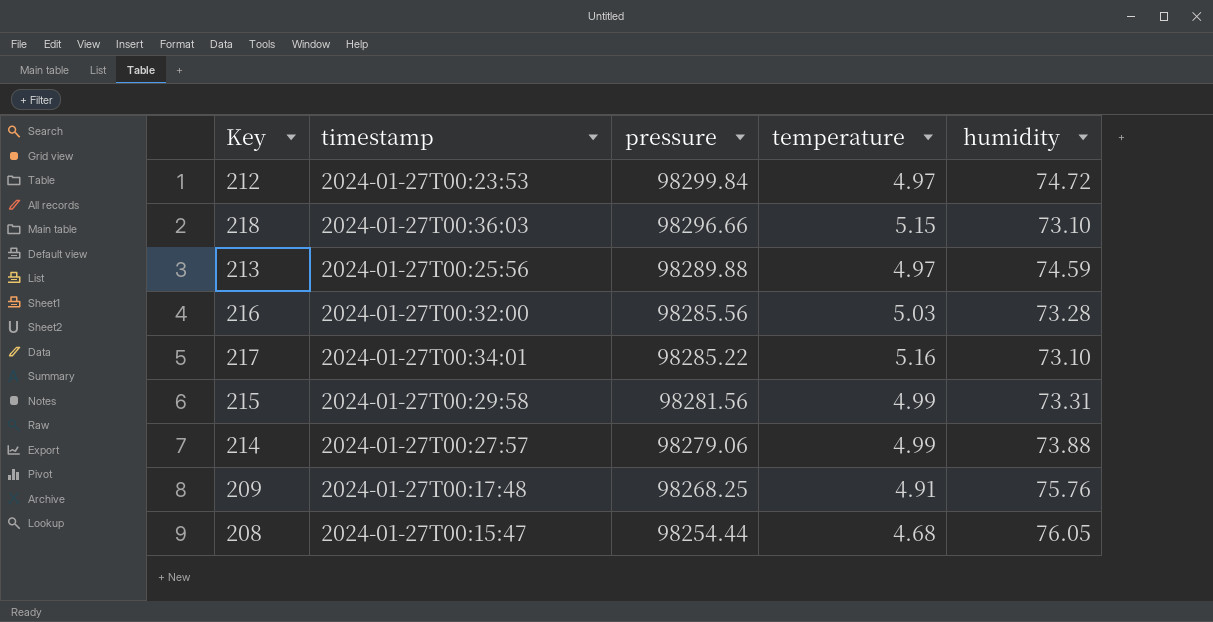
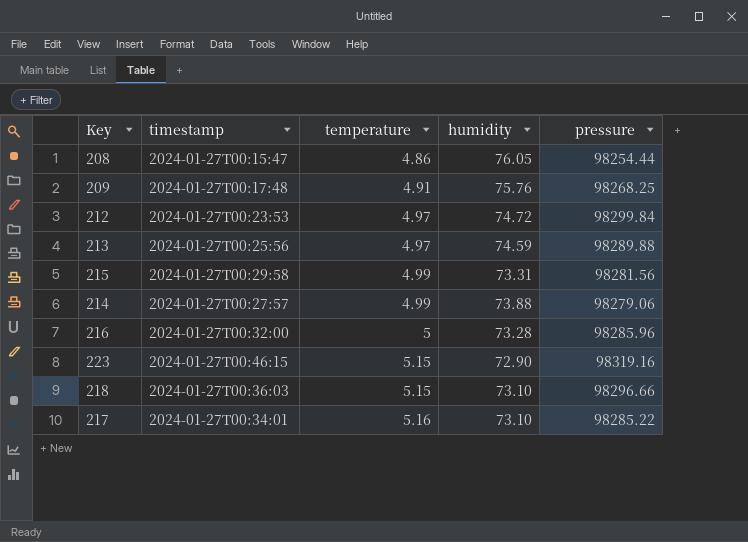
row order: pressure descending -> temperature ascending
column pressure | position: 3 -> 5
208 | temperature: 4.68 -> 4.86
216 | temperature: 5.03 -> 5
216 | pressure: 98285.56 -> 98285.96
row 223: none -> 2024-01-27T00:46:15 | 5.15 | 72.90 | 98319.16

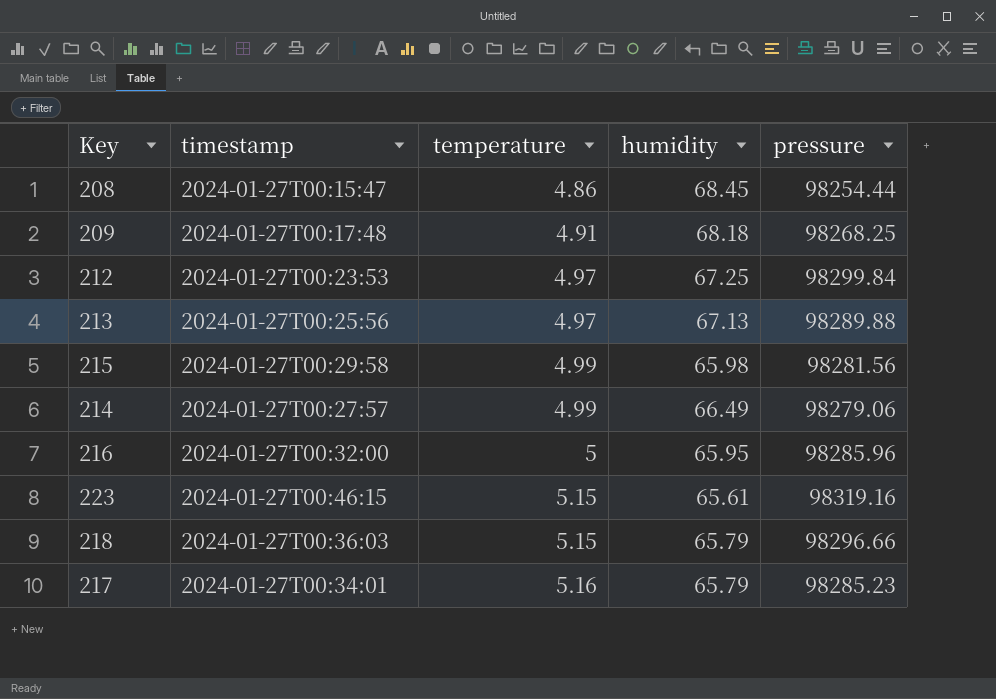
208 | humidity: 76.05 -> 68.45
209 | humidity: 75.76 -> 68.18
212 | humidity: 74.72 -> 67.25
213 | humidity: 74.59 -> 67.13
215 | humidity: 73.31 -> 65.98
214 | humidity: 73.88 -> 66.49
216 | humidity: 73.28 -> 65.95
223 | humidity: 72.90 -> 65.61
218 | humidity: 73.10 -> 65.79
217 | humidity: 73.10 -> 65.79
217 | pressure: 98285.22 -> 98285.23

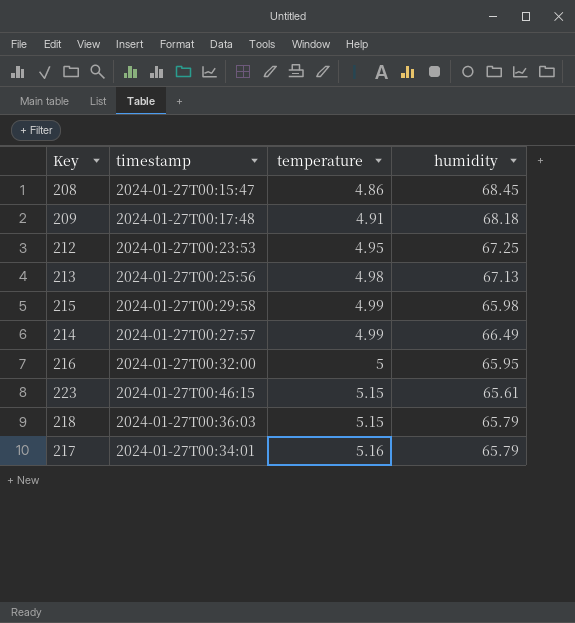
column pressure | position: 5 -> none
212 | temperature: 4.97 -> 4.95
213 | temperature: 4.97 -> 4.98

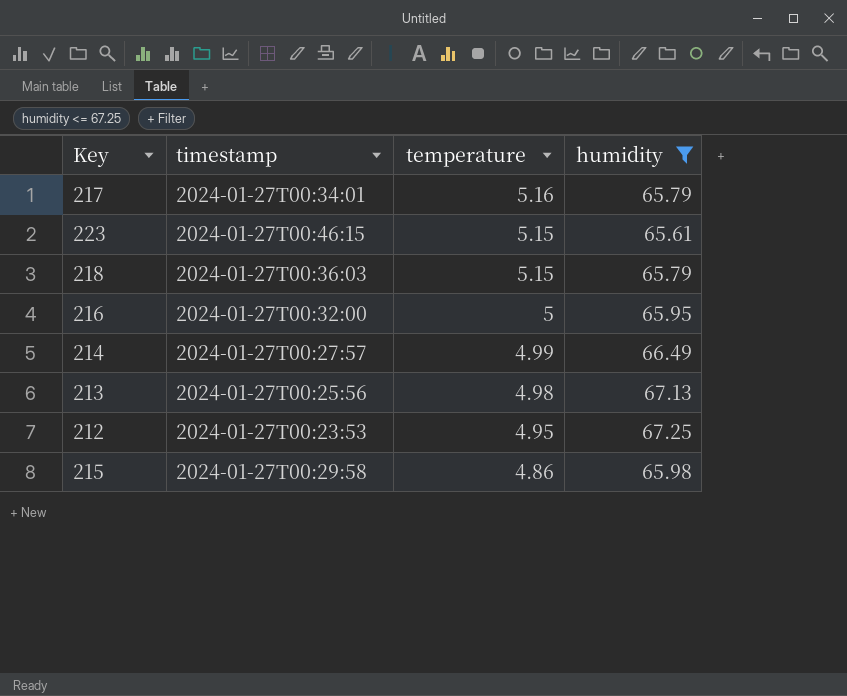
filter: none -> humidity <= 67.25
row order: temperature ascending -> temperature descending
215 | temperature: 4.99 -> 4.86

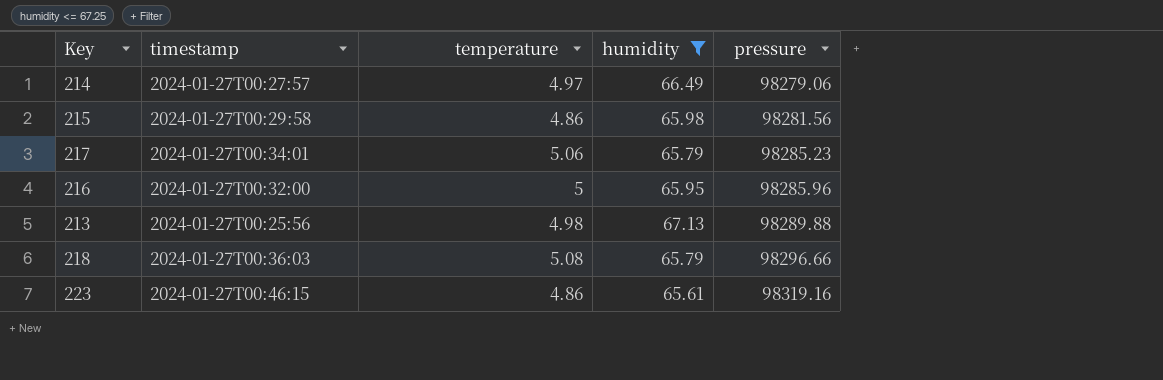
row order: temperature descending -> pressure ascending
column pressure | position: none -> 5
row 212: 2024-01-27T00:23:53 | 4.95 | 67.25 -> none
214 | temperature: 4.99 -> 4.97
217 | temperature: 5.16 -> 5.06
218 | temperature: 5.15 -> 5.08
223 | temperature: 5.15 -> 4.86

